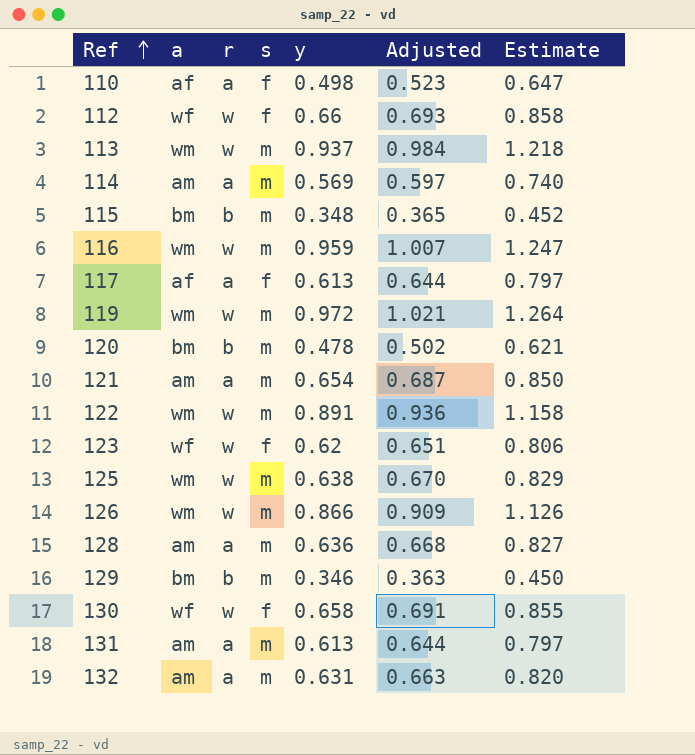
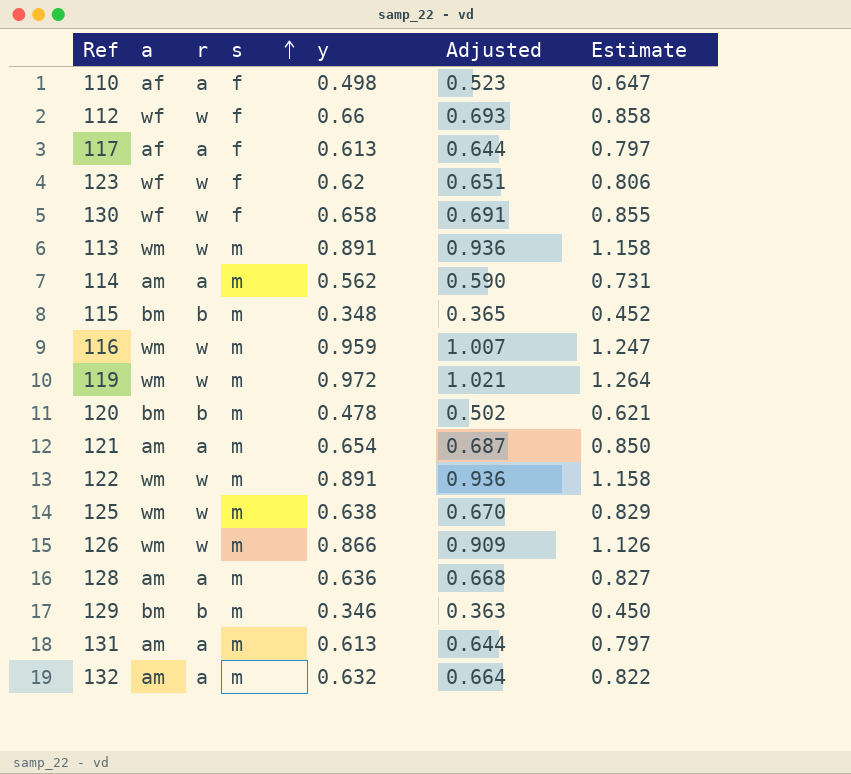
row order: Ref ascending -> s ascending
113 | y: 0.937 -> 0.891
113 | Adjusted: 0.984 -> 0.936
113 | Estimate: 1.218 -> 1.158
114 | y: 0.569 -> 0.562
114 | Adjusted: 0.597 -> 0.590
114 | Estimate: 0.740 -> 0.731
132 | y: 0.631 -> 0.632
132 | Adjusted: 0.663 -> 0.664
132 | Estimate: 0.820 -> 0.822

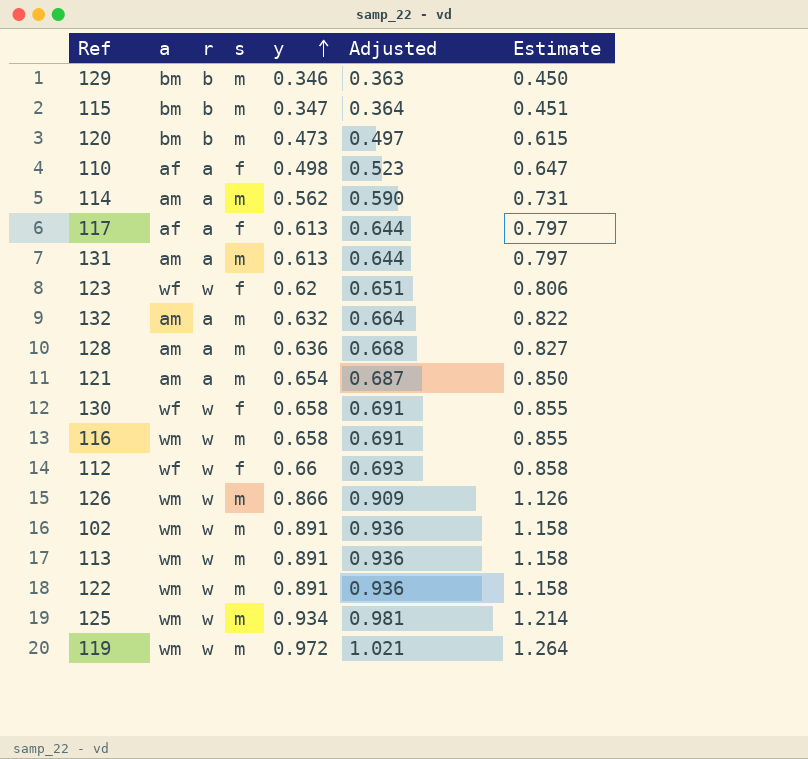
row order: s ascending -> y ascending
115 | y: 0.348 -> 0.347
115 | Adjusted: 0.365 -> 0.364
115 | Estimate: 0.452 -> 0.451
120 | y: 0.478 -> 0.473
120 | Adjusted: 0.502 -> 0.497
120 | Estimate: 0.621 -> 0.615
116 | y: 0.959 -> 0.658
116 | Adjusted: 1.007 -> 0.691
116 | Estimate: 1.247 -> 0.855
row 102: none -> wm | w | m | 0.891 | 0.936 | 1.158
125 | y: 0.638 -> 0.934
125 | Adjusted: 0.670 -> 0.981
125 | Estimate: 0.829 -> 1.214

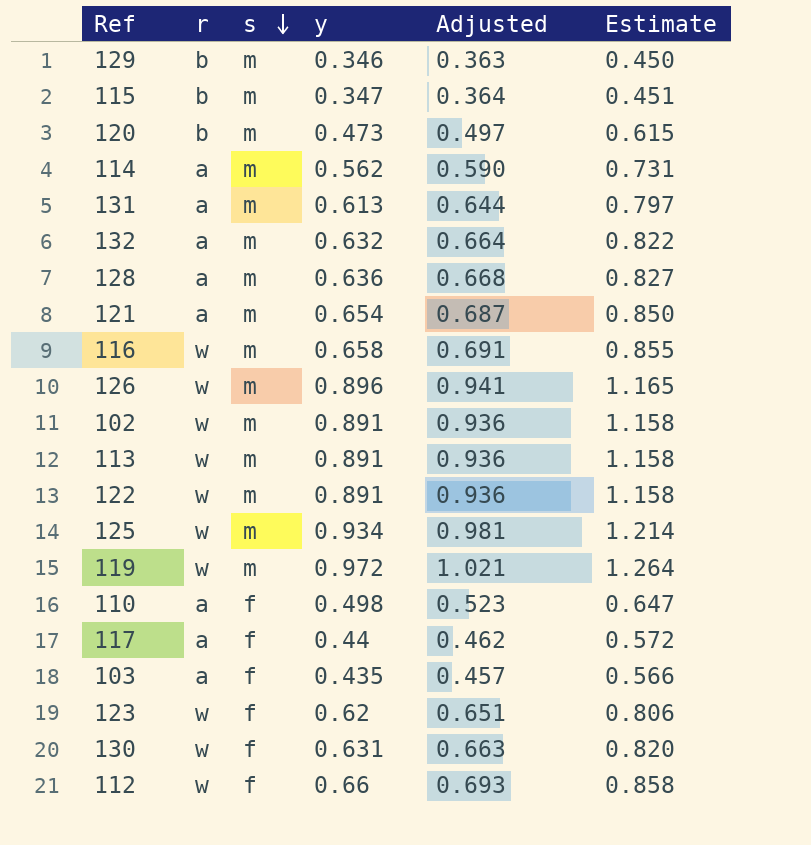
row order: y ascending -> s descending
column a | position: 2 -> none
126 | y: 0.866 -> 0.896
126 | Adjusted: 0.909 -> 0.941
126 | Estimate: 1.126 -> 1.165
117 | y: 0.613 -> 0.44
117 | Adjusted: 0.644 -> 0.462
117 | Estimate: 0.797 -> 0.572
row 103: none -> a | f | 0.435 | 0.457 | 0.566
130 | y: 0.658 -> 0.631
130 | Adjusted: 0.691 -> 0.663
130 | Estimate: 0.855 -> 0.820

